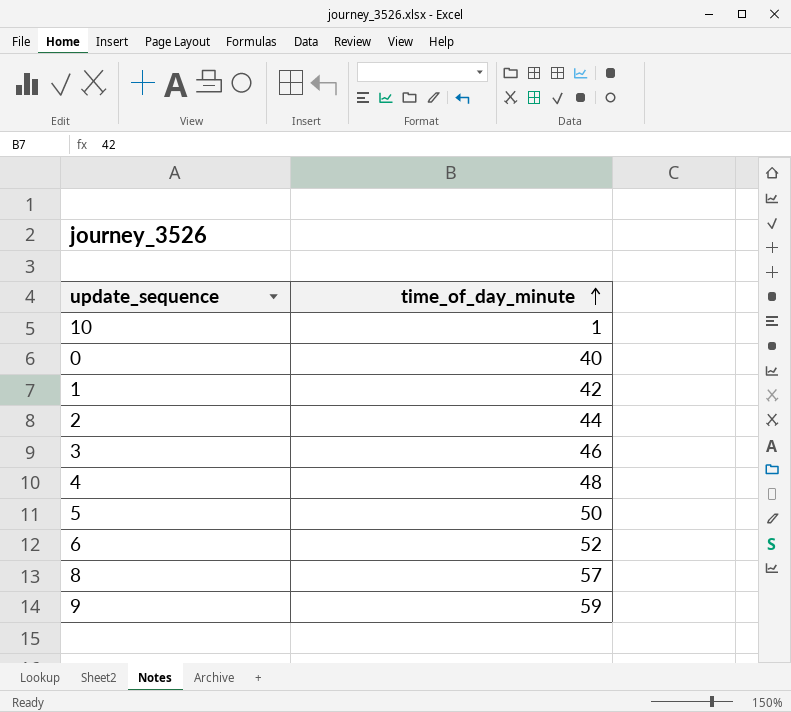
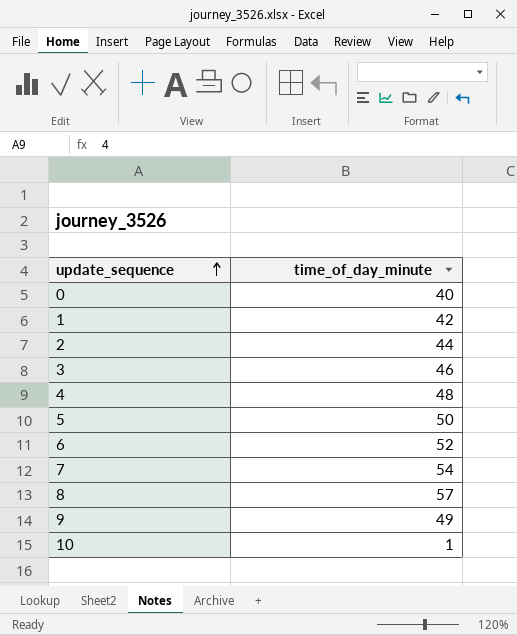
row order: time_of_day_minute ascending -> update_sequence ascending
row 7: none -> 54
9 | time_of_day_minute: 59 -> 49

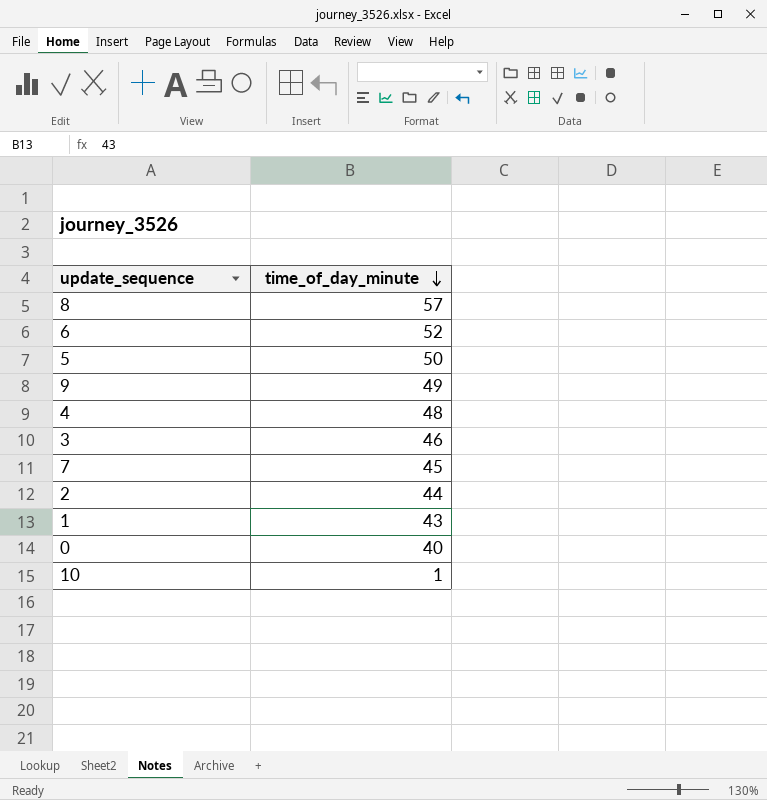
row order: update_sequence ascending -> time_of_day_minute descending
7 | time_of_day_minute: 54 -> 45
1 | time_of_day_minute: 42 -> 43

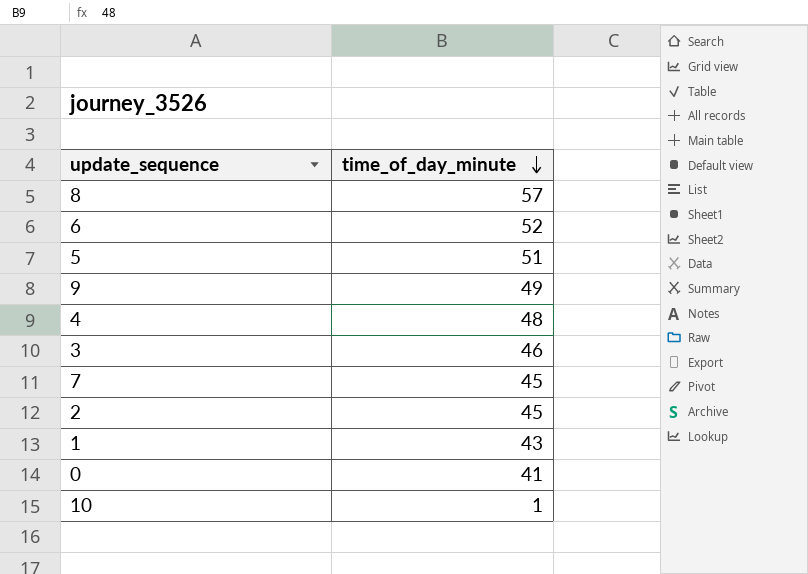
5 | time_of_day_minute: 50 -> 51
2 | time_of_day_minute: 44 -> 45
0 | time_of_day_minute: 40 -> 41

